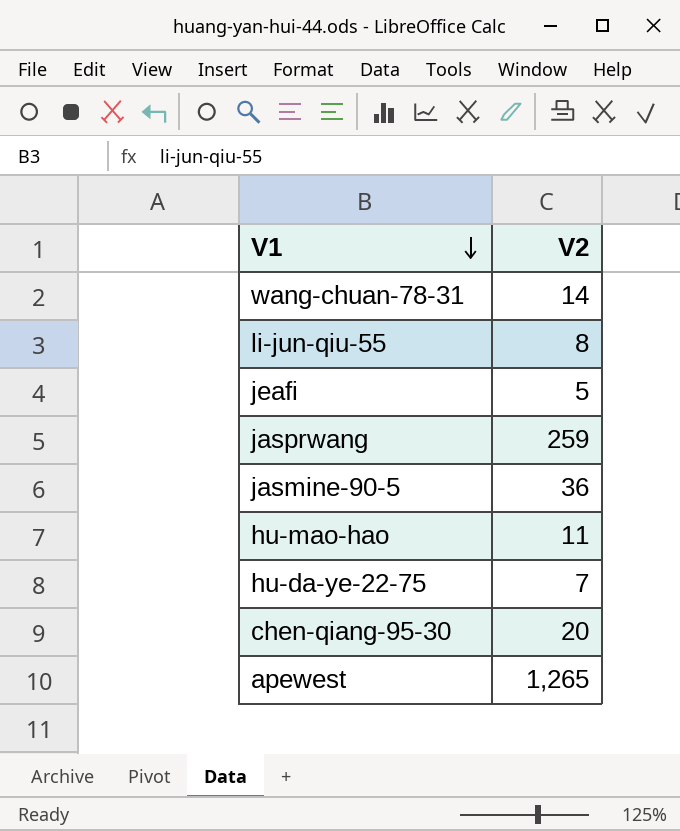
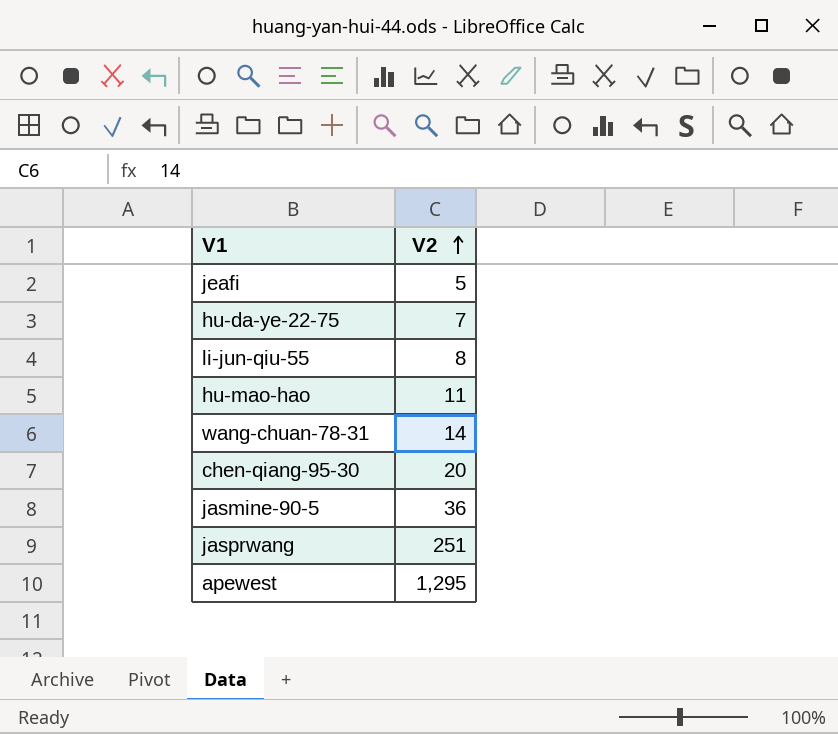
row order: V1 descending -> V2 ascending
jasprwang | V2: 259 -> 251
apewest | V2: 1,265 -> 1,295

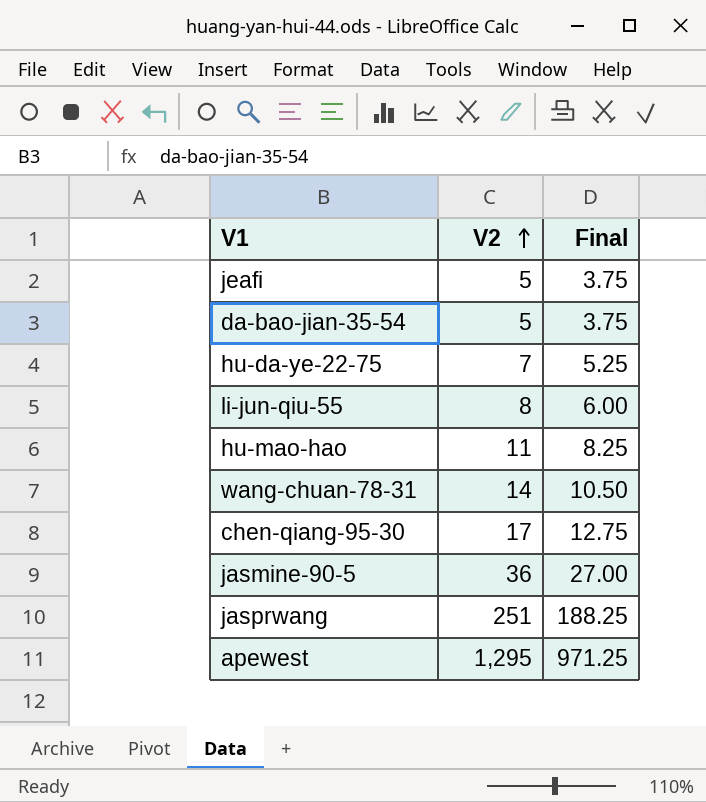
column Final | formula: none -> [V2] * 0.75
row da-bao-jian-35-54: none -> 5 | 3.75
chen-qiang-95-30 | V2: 20 -> 17

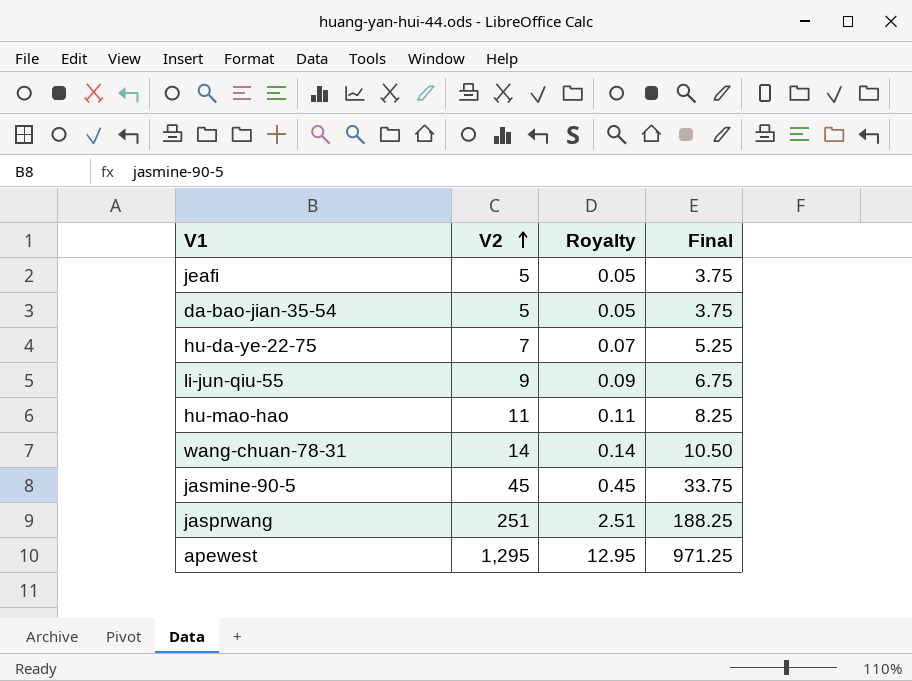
column Royalty | formula: none -> [V2] * 0.01
row chen-qiang-95-30: 17 | 12.75 -> none
li-jun-qiu-55 | V2: 8 -> 9
li-jun-qiu-55 | Final: 6.00 -> 6.75
jasmine-90-5 | V2: 36 -> 45
jasmine-90-5 | Final: 27.00 -> 33.75

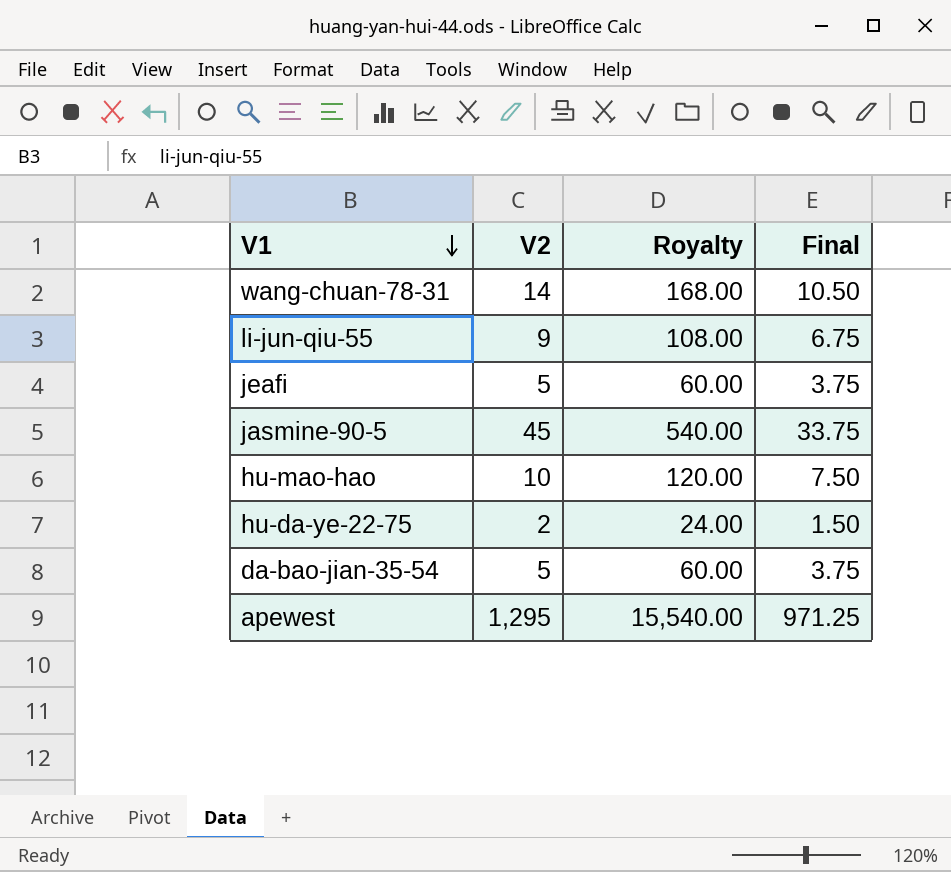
row order: V2 ascending -> V1 descending
column Royalty | formula: [V2] * 0.01 -> [V2] * 12
row jasprwang: 251 | 2.51 | 188.25 -> none
hu-mao-hao | V2: 11 -> 10
hu-mao-hao | Final: 8.25 -> 7.50
hu-da-ye-22-75 | V2: 7 -> 2
hu-da-ye-22-75 | Final: 5.25 -> 1.50

